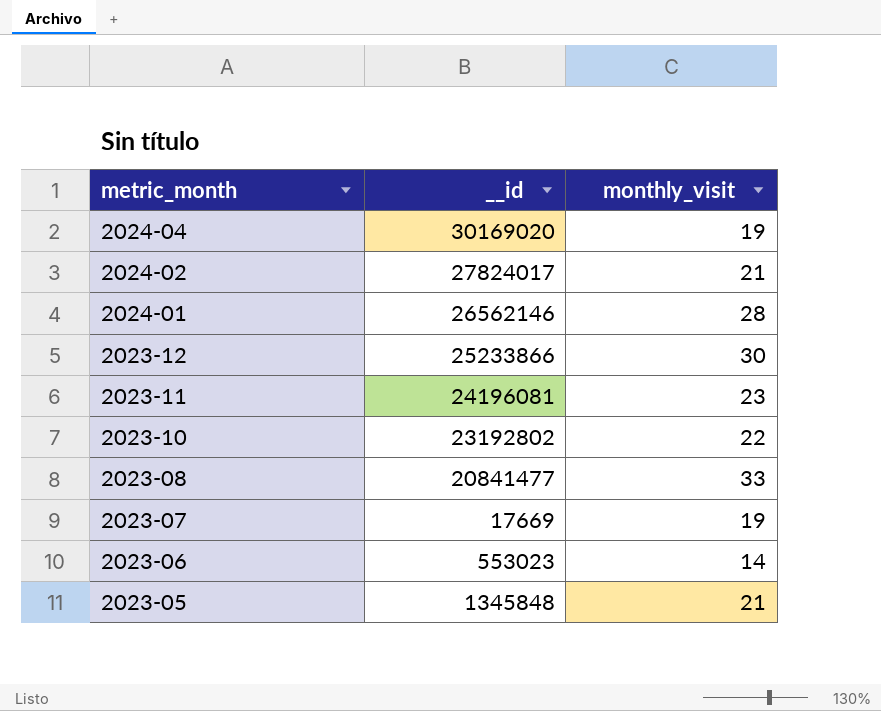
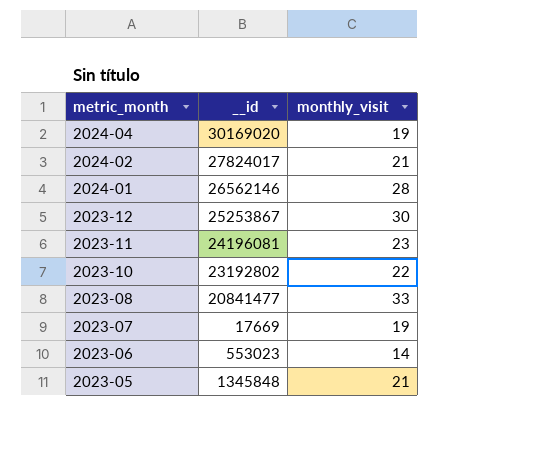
2023-12 | __id: 25233866 -> 25253867

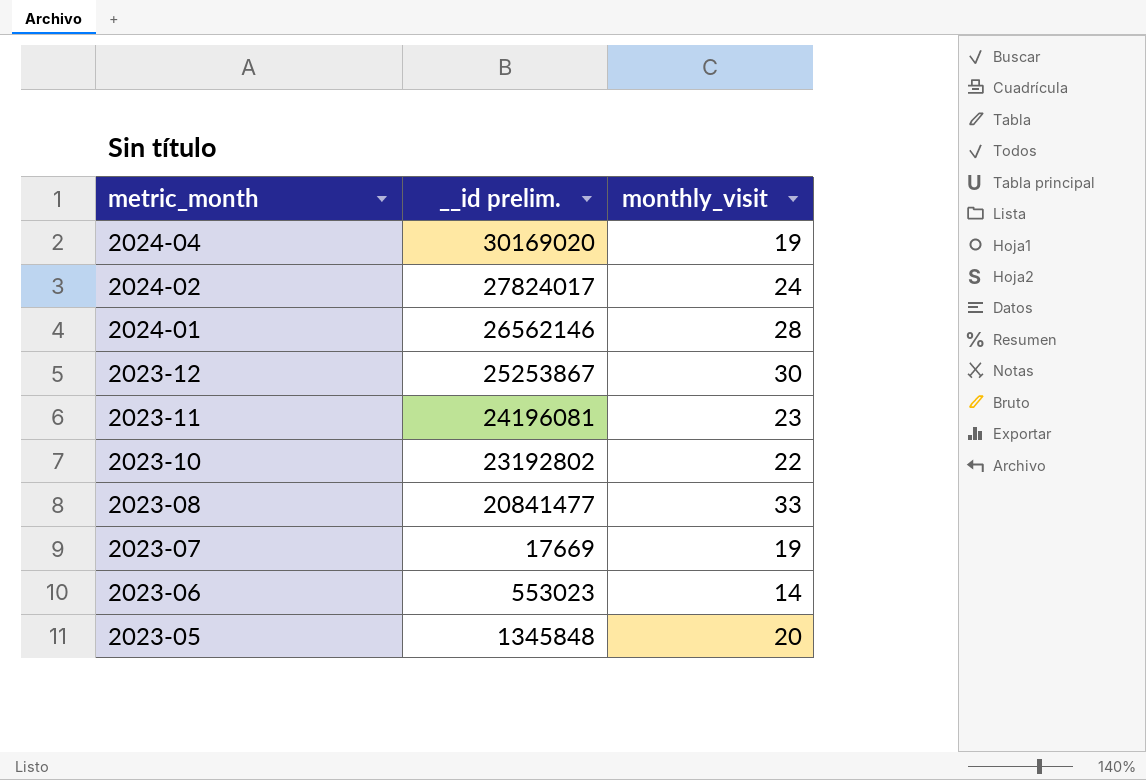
column name: __id -> __id prelim.
2024-02 | monthly_visit: 21 -> 24
2023-05 | monthly_visit: 21 -> 20

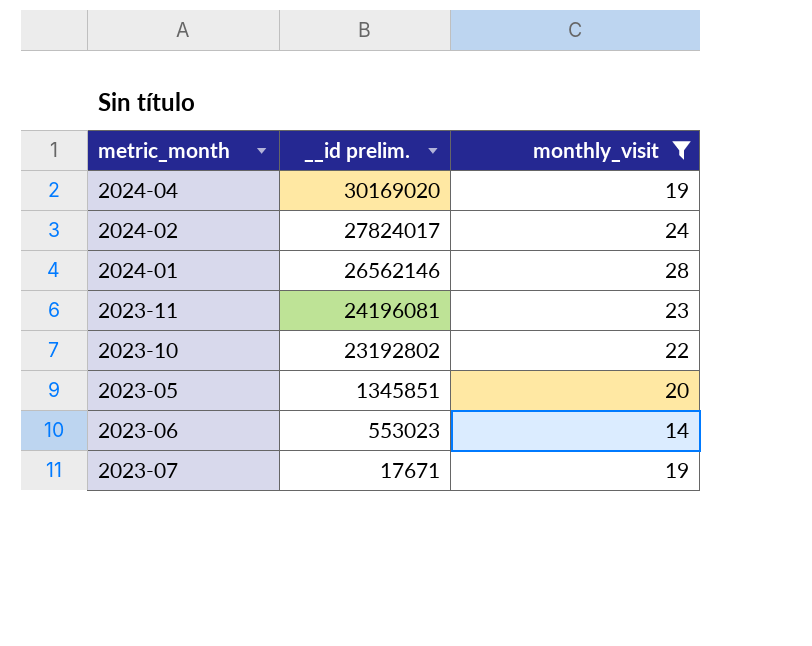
filter: none -> monthly_visit <= 28
row order: metric_month descending -> __id prelim. descending
2023-05 | __id prelim.: 1345848 -> 1345851
2023-07 | __id prelim.: 17669 -> 17671

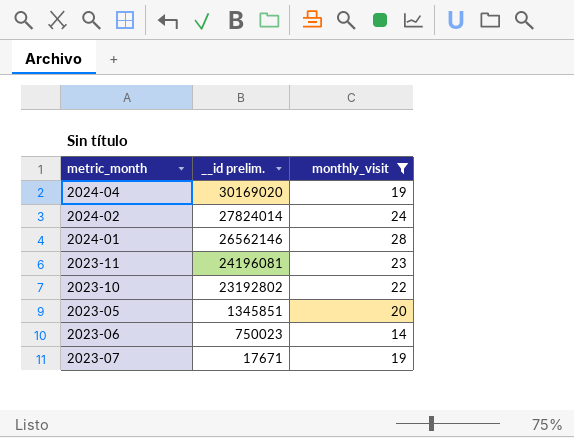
2024-02 | __id prelim.: 27824017 -> 27824014
2023-06 | __id prelim.: 553023 -> 750023

